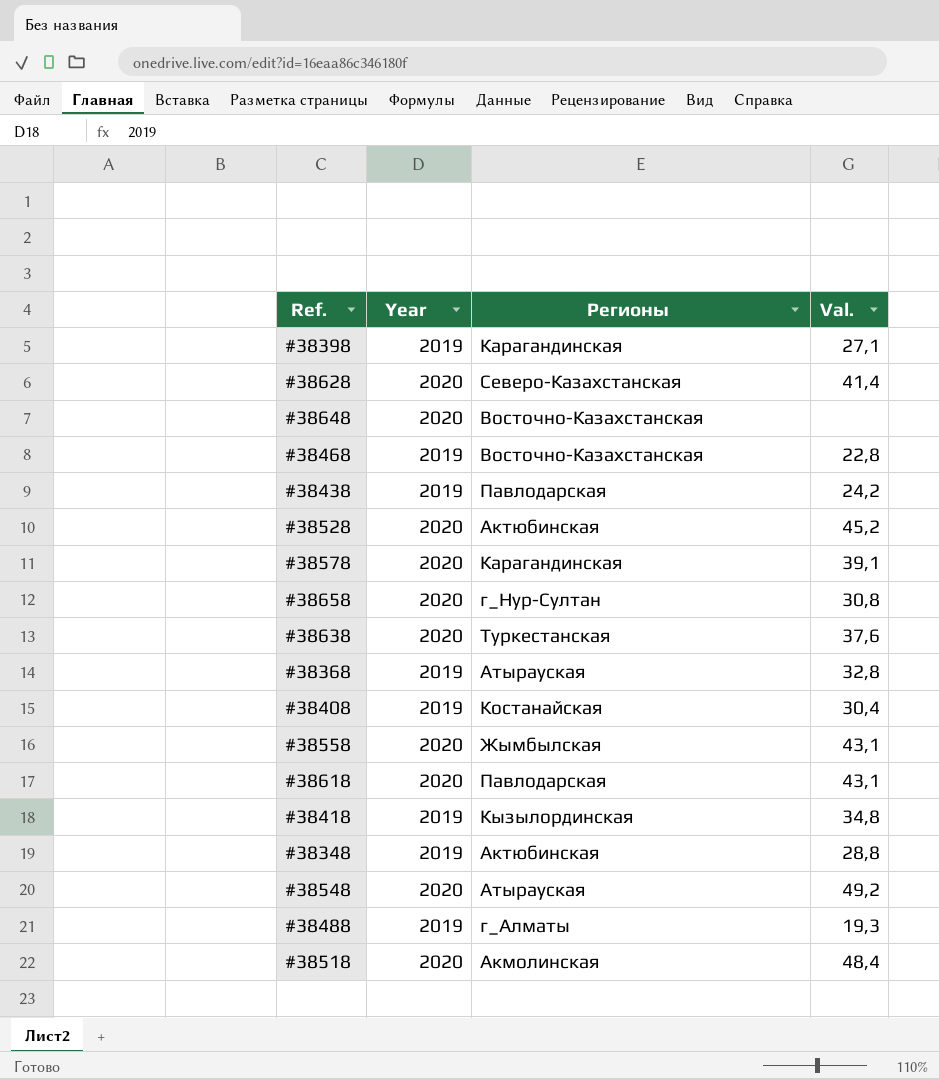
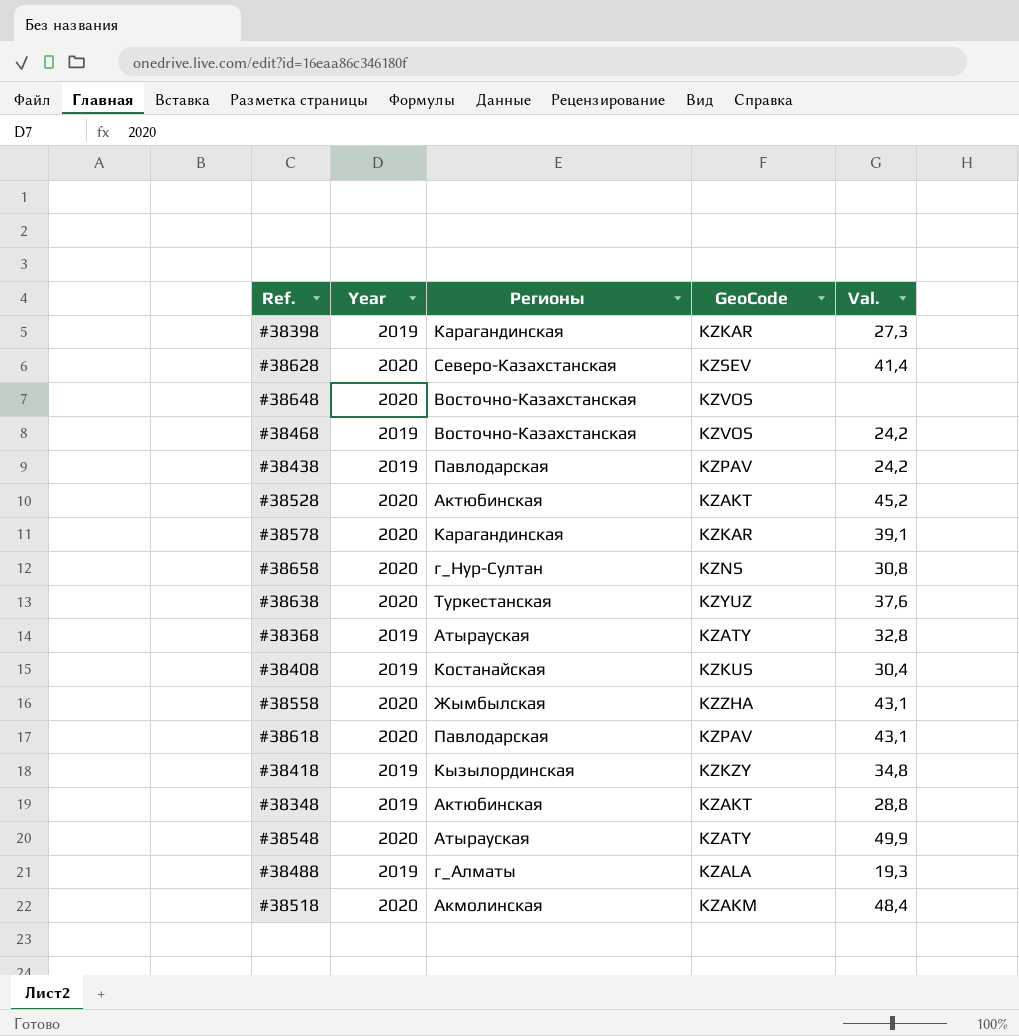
column GeoCode | position: none -> 4
#38398 | Val.: 27,1 -> 27,3
#38468 | Val.: 22,8 -> 24,2
#38548 | Val.: 49,2 -> 49,9

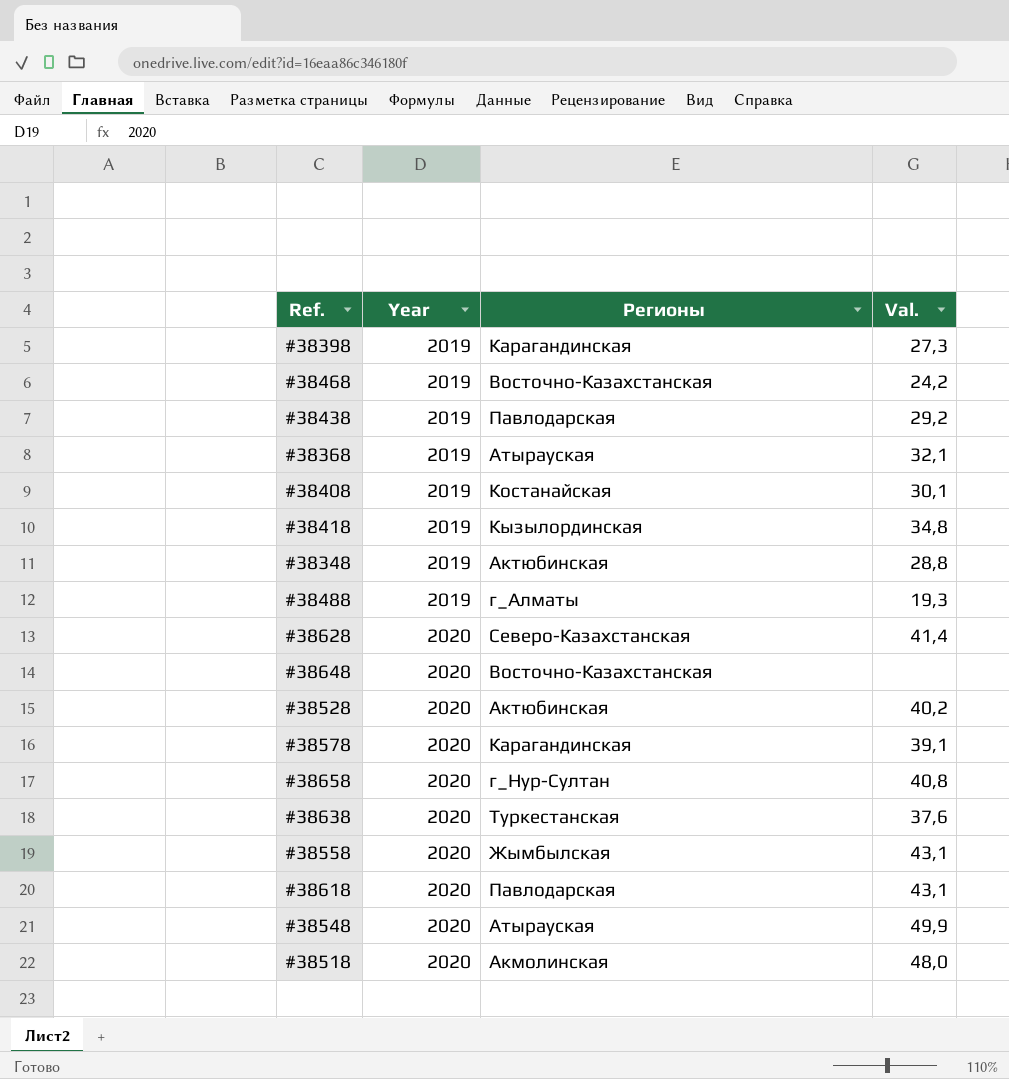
row order: none -> Year ascending
column GeoCode | position: 4 -> none
#38438 | Val.: 24,2 -> 29,2
#38368 | Val.: 32,8 -> 32,1
#38408 | Val.: 30,4 -> 30,1
#38528 | Val.: 45,2 -> 40,2
#38658 | Val.: 30,8 -> 40,8
#38518 | Val.: 48,4 -> 48,0

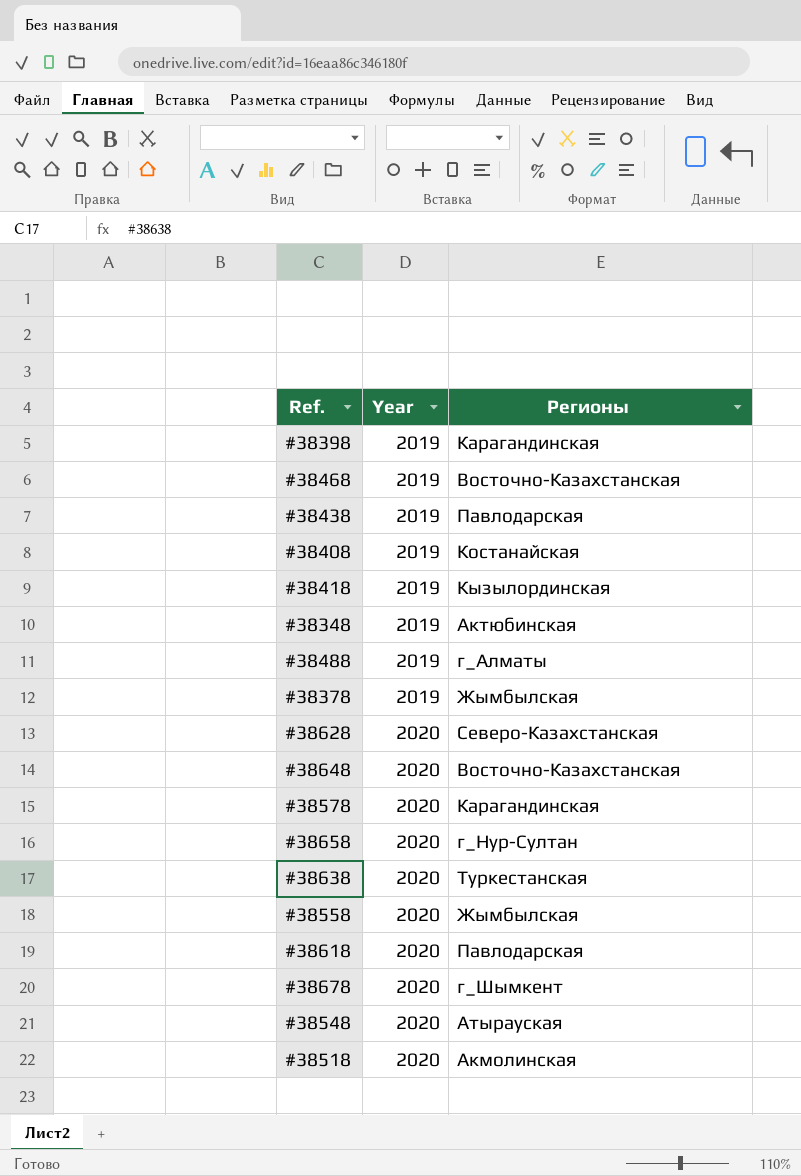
column Val. | position: 4 -> none
row #38368: 2019 | Атырауская | 32,1 -> none
row #38528: 2020 | Актюбинская | 40,2 -> none
row #38378: none -> 2019 | Жымбылская
row #38678: none -> 2020 | г_Шымкент

